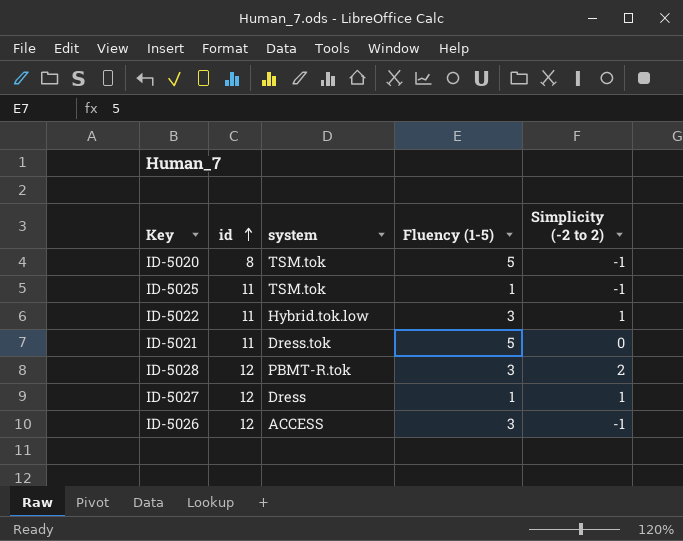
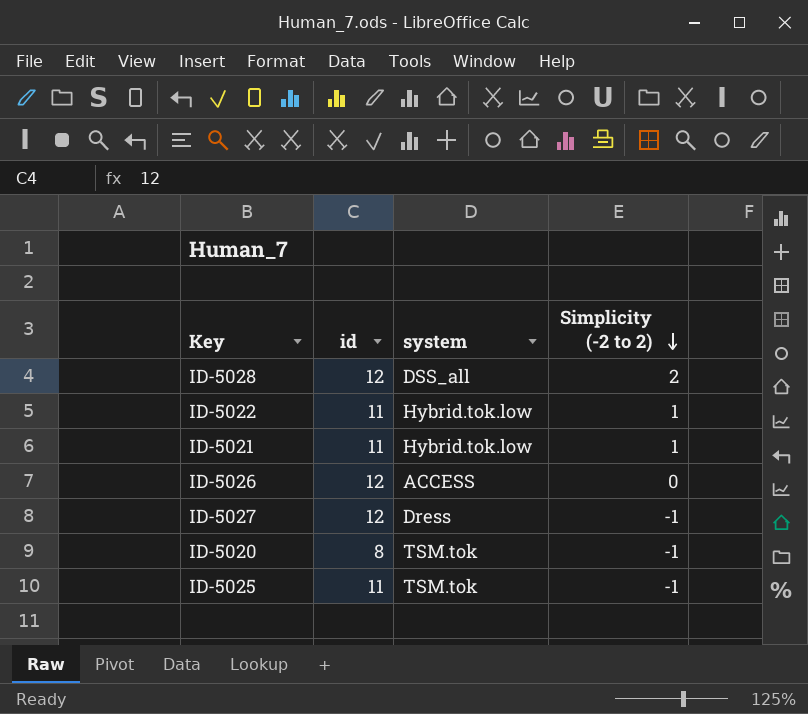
row order: id ascending -> Simplicity (-2 to 2) descending
column Fluency (1-5) | position: 4 -> none
ID-5028 | system: PBMT-R.tok -> DSS_all
ID-5021 | system: Dress.tok -> Hybrid.tok.low
ID-5021 | Simplicity (-2 to 2): 0 -> 1
ID-5026 | Simplicity (-2 to 2): -1 -> 0
ID-5027 | Simplicity (-2 to 2): 1 -> -1

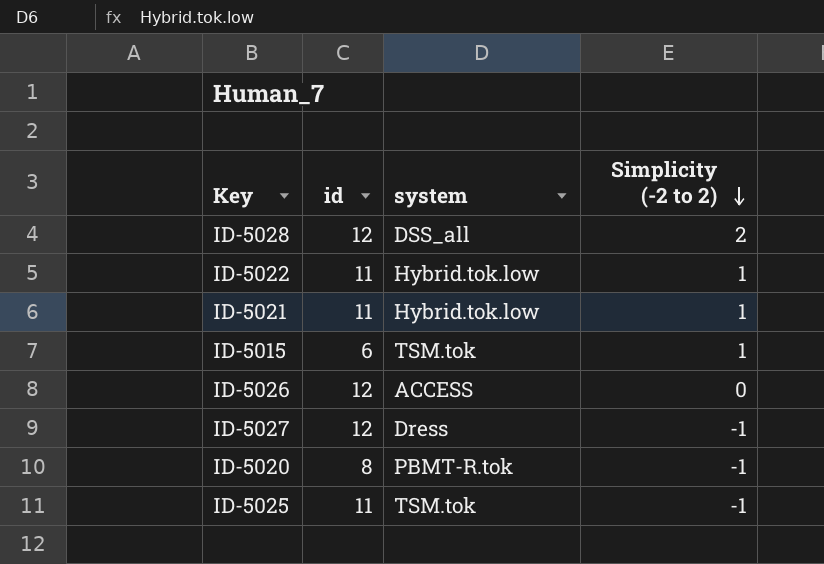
row ID-5015: none -> 6 | TSM.tok | 1
ID-5020 | system: TSM.tok -> PBMT-R.tok

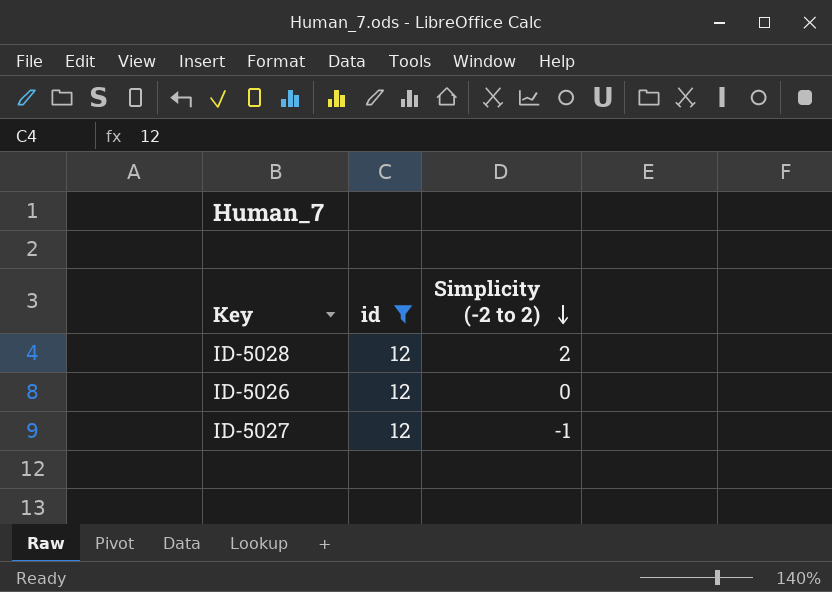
filter: none -> id = 12
column system | position: 3 -> none

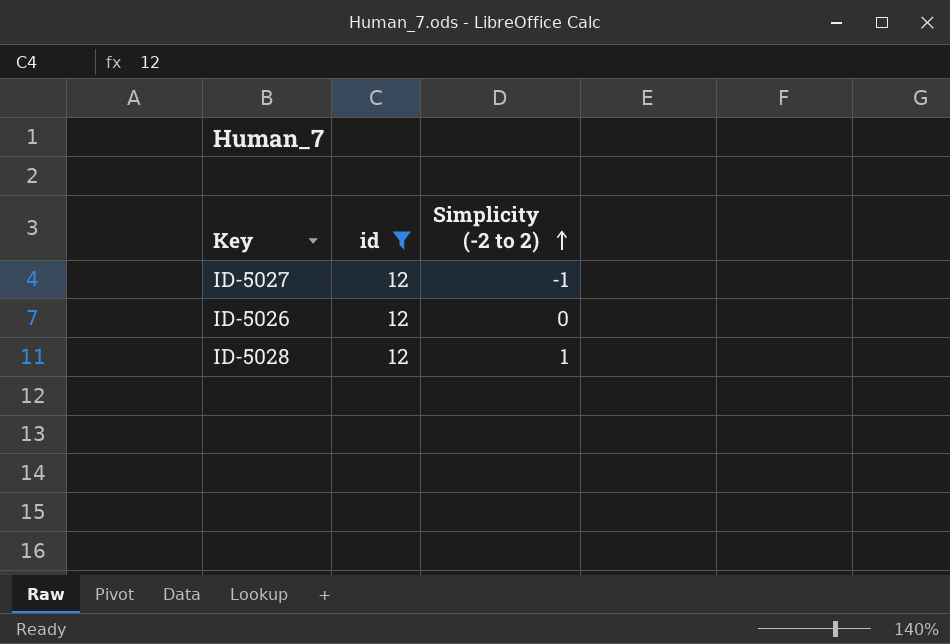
row order: Simplicity (-2 to 2) descending -> Simplicity (-2 to 2) ascending
ID-5028 | Simplicity (-2 to 2): 2 -> 1

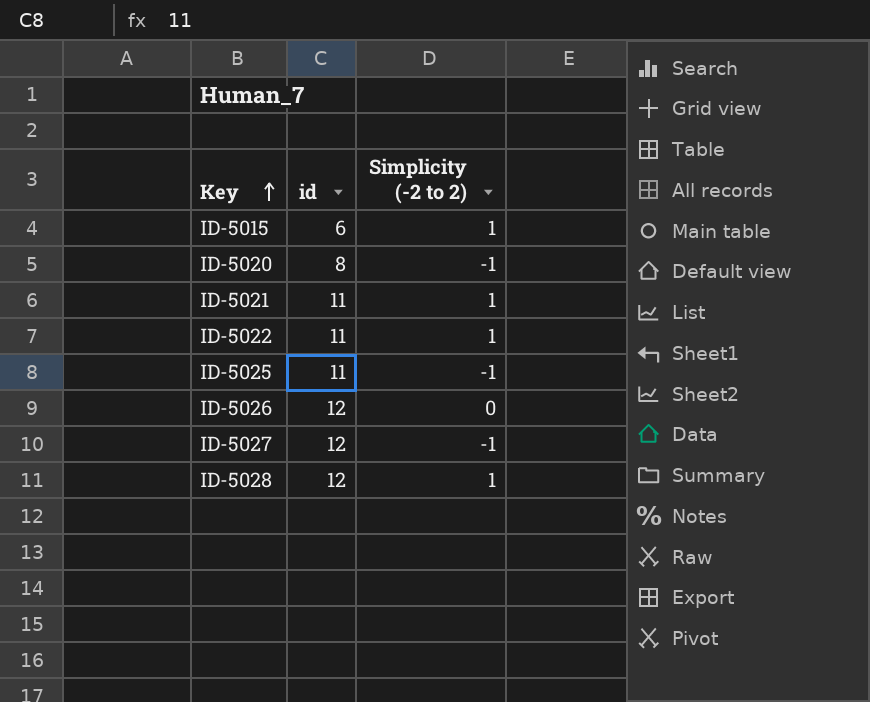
filter: id = 12 -> none
row order: Simplicity (-2 to 2) ascending -> Key ascending

